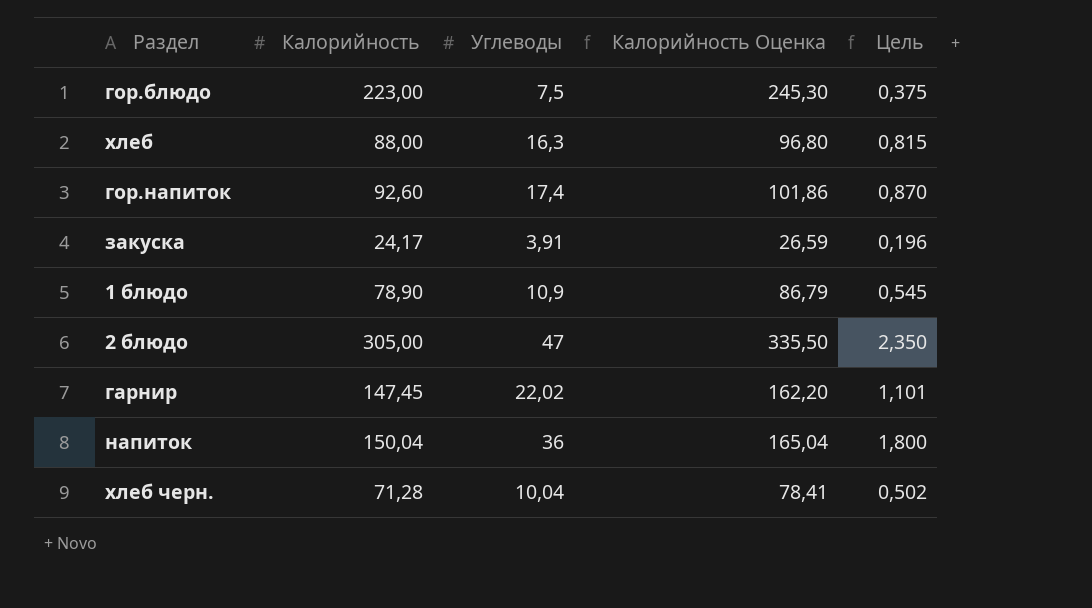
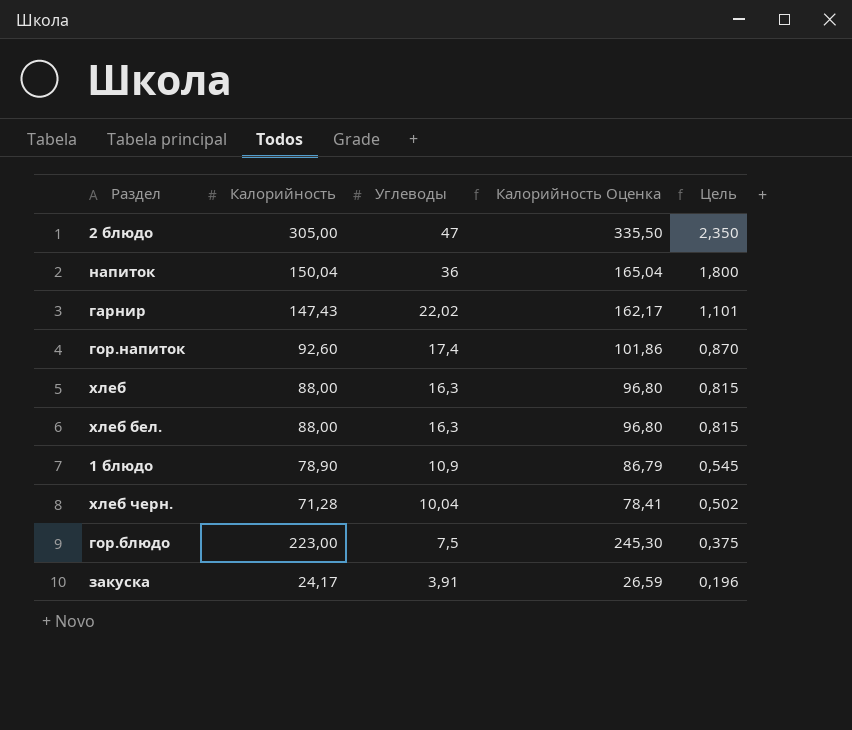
row order: none -> Углеводы descending
гарнир | Калорийность: 147,45 -> 147,43
гарнир | Калорийность Оценка: 162,20 -> 162,17
row хлеб бел.: none -> 88,00 | 16,3 | 96,80 | 0,815

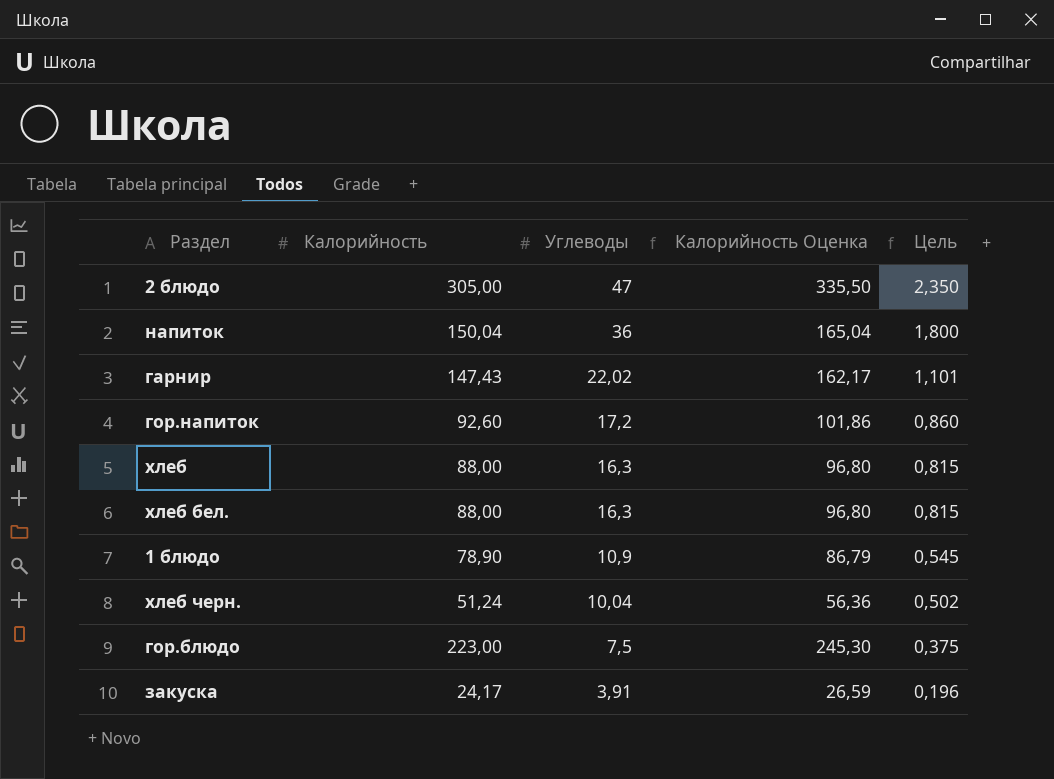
гор.напиток | Углеводы: 17,4 -> 17,2
гор.напиток | Цель: 0,870 -> 0,860
хлеб черн. | Калорийность: 71,28 -> 51,24
хлеб черн. | Калорийность Оценка: 78,41 -> 56,36

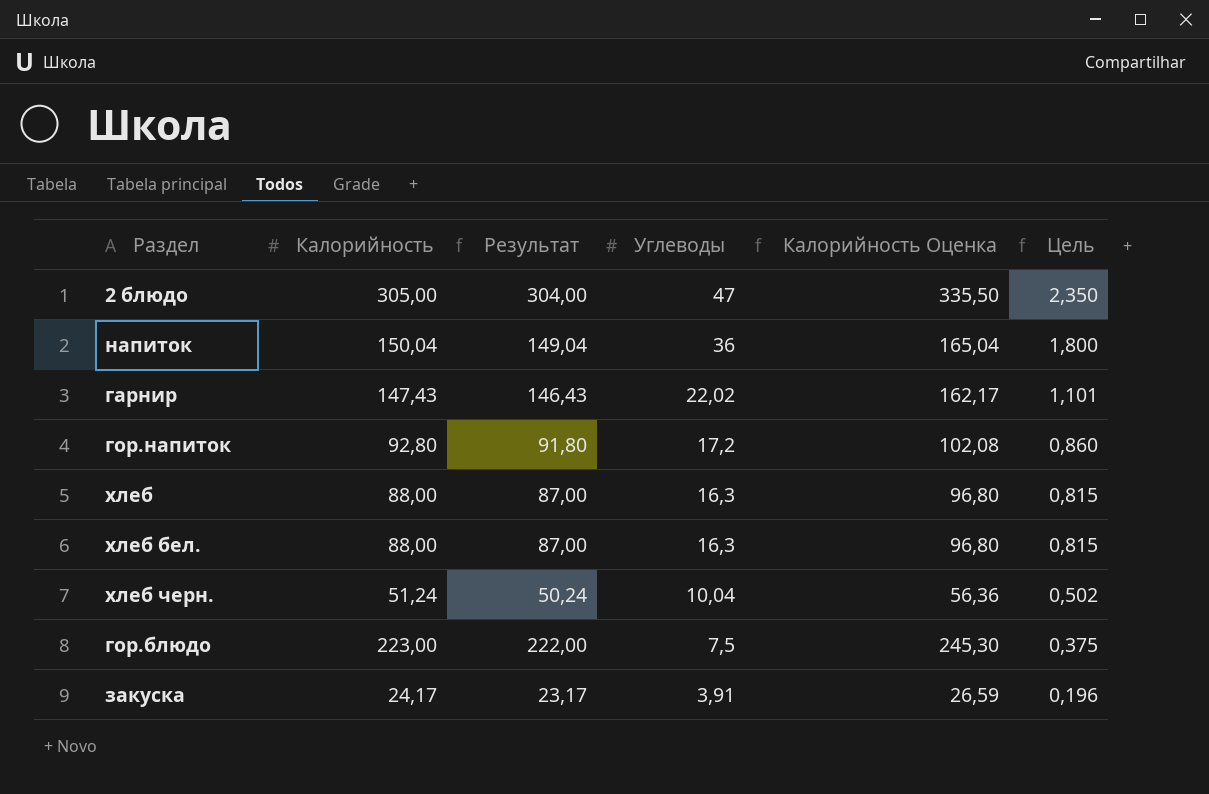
column Результат | formula: none -> [Калорийность] - 1
row 1 блюдо: 78,90 | 10,9 | 86,79 | 0,545 -> none
гор.напиток | Калорийность: 92,60 -> 92,80
гор.напиток | Калорийность Оценка: 101,86 -> 102,08

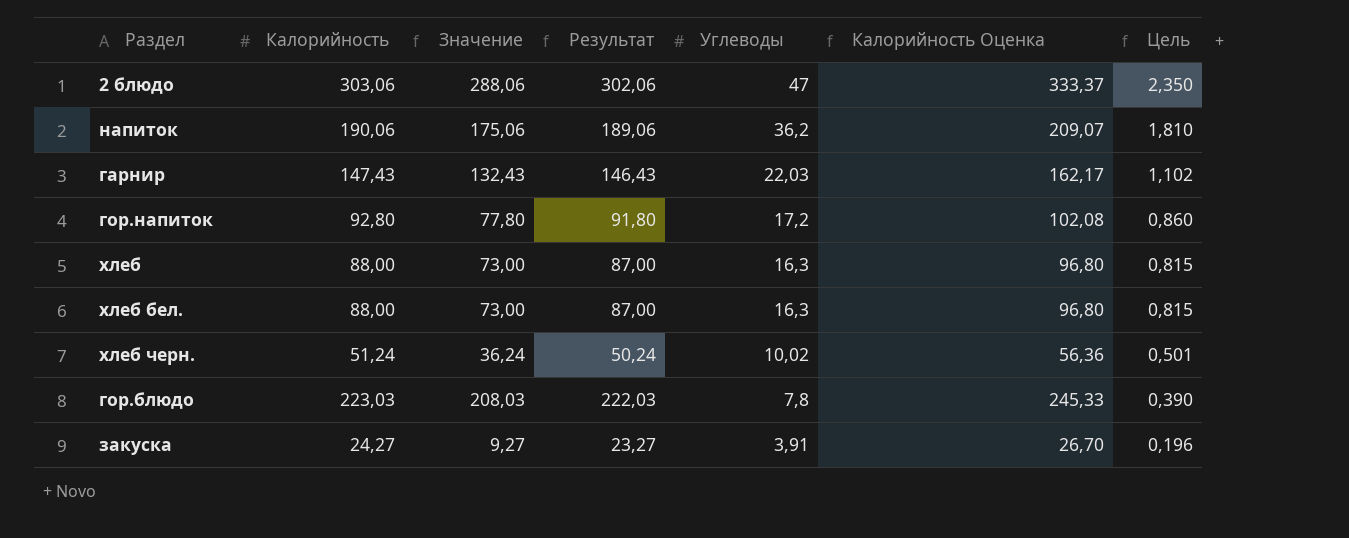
column Значение | formula: none -> [Калорийность] - 15
2 блюдо | Калорийность: 305,00 -> 303,06
2 блюдо | Результат: 304,00 -> 302,06
2 блюдо | Калорийность Оценка: 335,50 -> 333,37
напиток | Калорийность: 150,04 -> 190,06
напиток | Результат: 149,04 -> 189,06
напиток | Углеводы: 36 -> 36,2
напиток | Калорийность Оценка: 165,04 -> 209,07
напиток | Цель: 1,800 -> 1,810
гарнир | Углеводы: 22,02 -> 22,03
гарнир | Цель: 1,101 -> 1,102
хлеб черн. | Углеводы: 10,04 -> 10,02
хлеб черн. | Цель: 0,502 -> 0,501
гор.блюдо | Калорийность: 223,00 -> 223,03
гор.блюдо | Результат: 222,00 -> 222,03
гор.блюдо | Углеводы: 7,5 -> 7,8
гор.блюдо | Калорийность Оценка: 245,30 -> 245,33
гор.блюдо | Цель: 0,375 -> 0,390
закуска | Калорийность: 24,17 -> 24,27
закуска | Результат: 23,17 -> 23,27
закуска | Калорийность Оценка: 26,59 -> 26,70

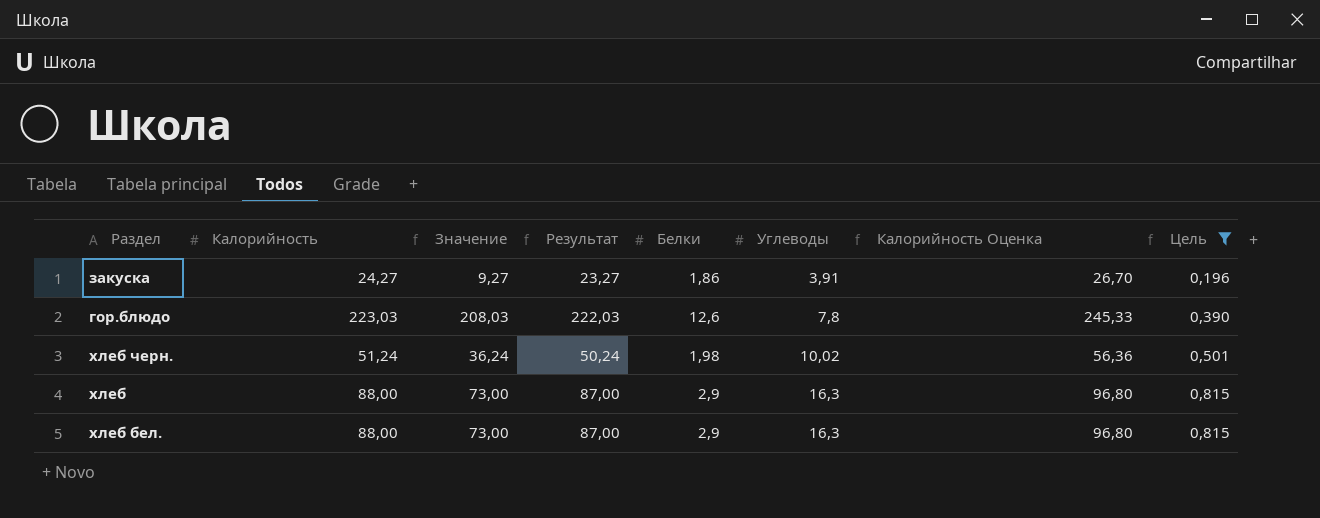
filter: none -> Цель <= 0,815
row order: Углеводы descending -> Углеводы ascending
column Белки | position: none -> 5

